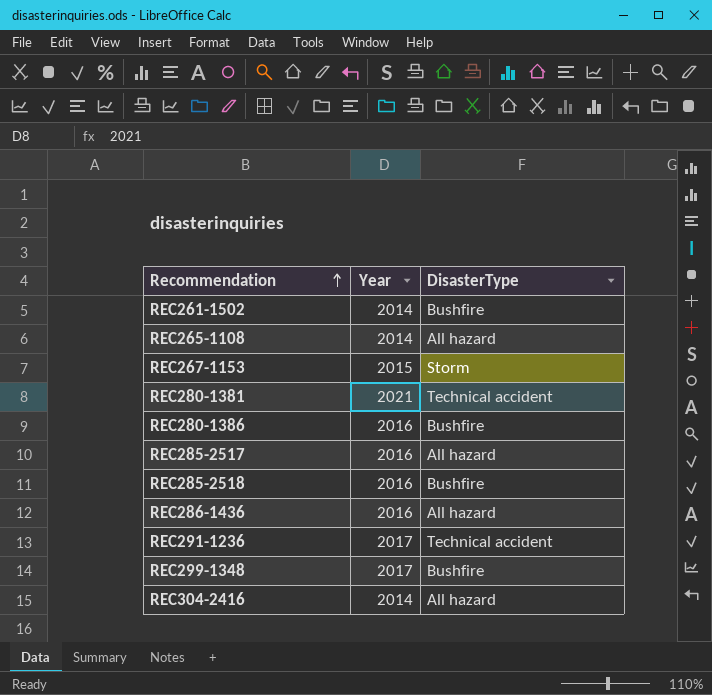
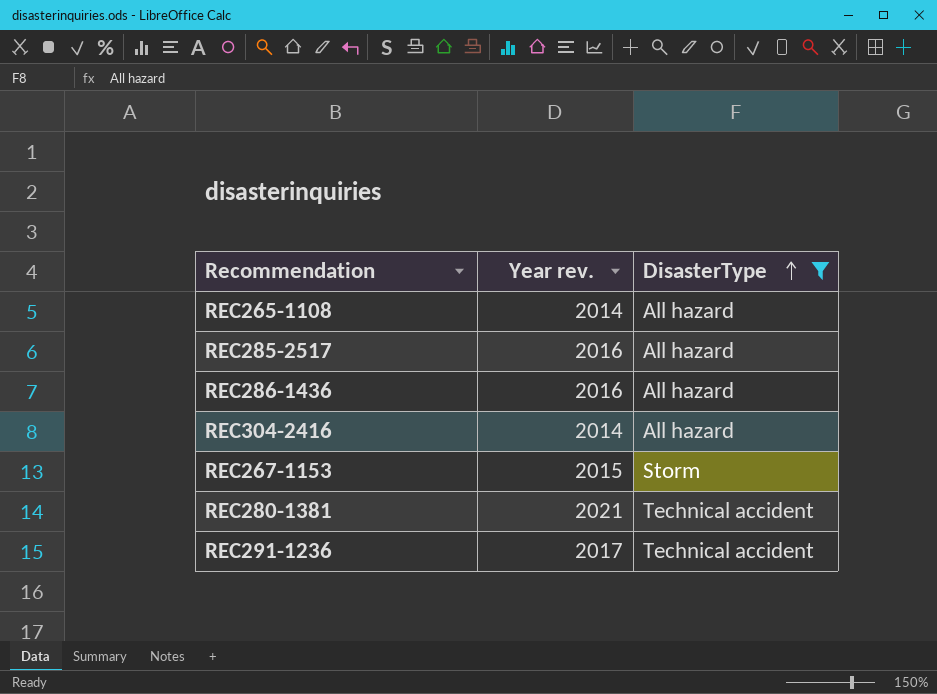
filter: none -> DisasterType != Bushfire
row order: Recommendation ascending -> DisasterType ascending
column name: Year -> Year rev.

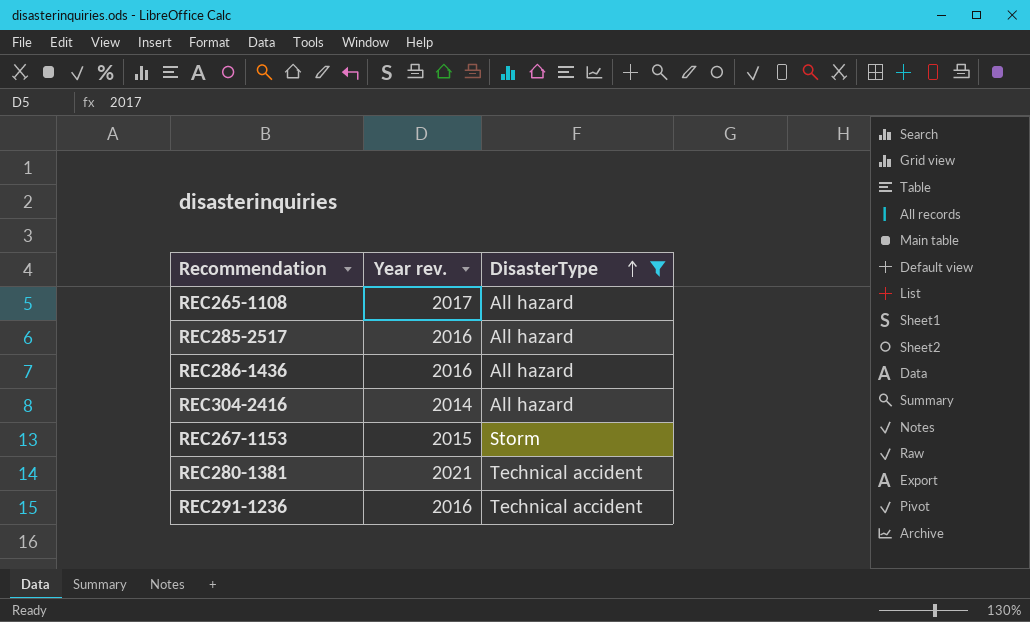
REC265-1108 | Year rev.: 2014 -> 2017
REC291-1236 | Year rev.: 2017 -> 2016

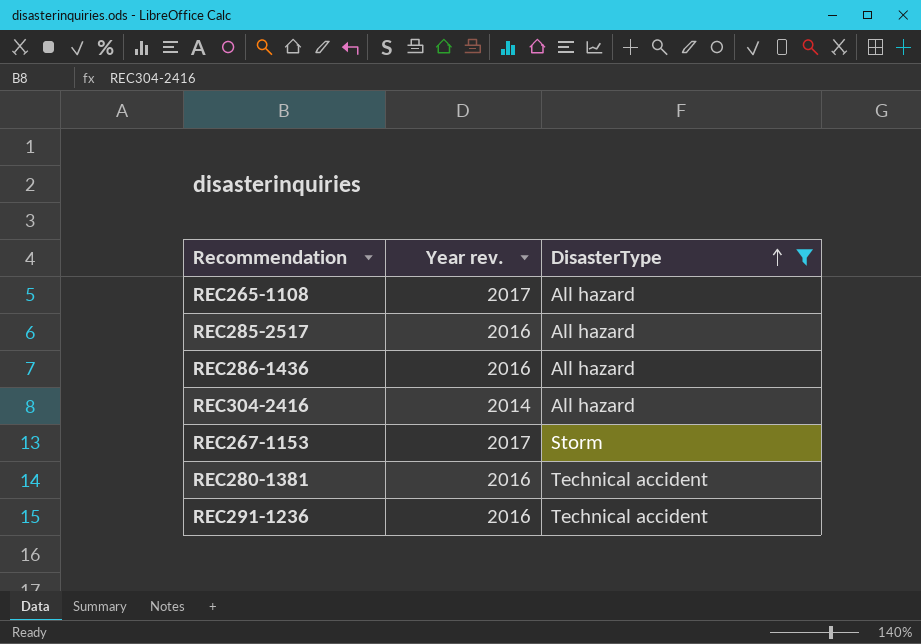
REC267-1153 | Year rev.: 2015 -> 2017
REC280-1381 | Year rev.: 2021 -> 2016

